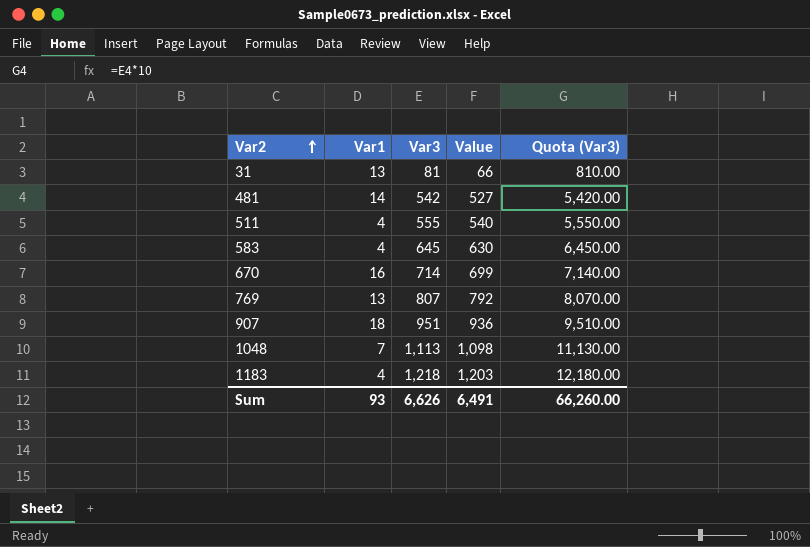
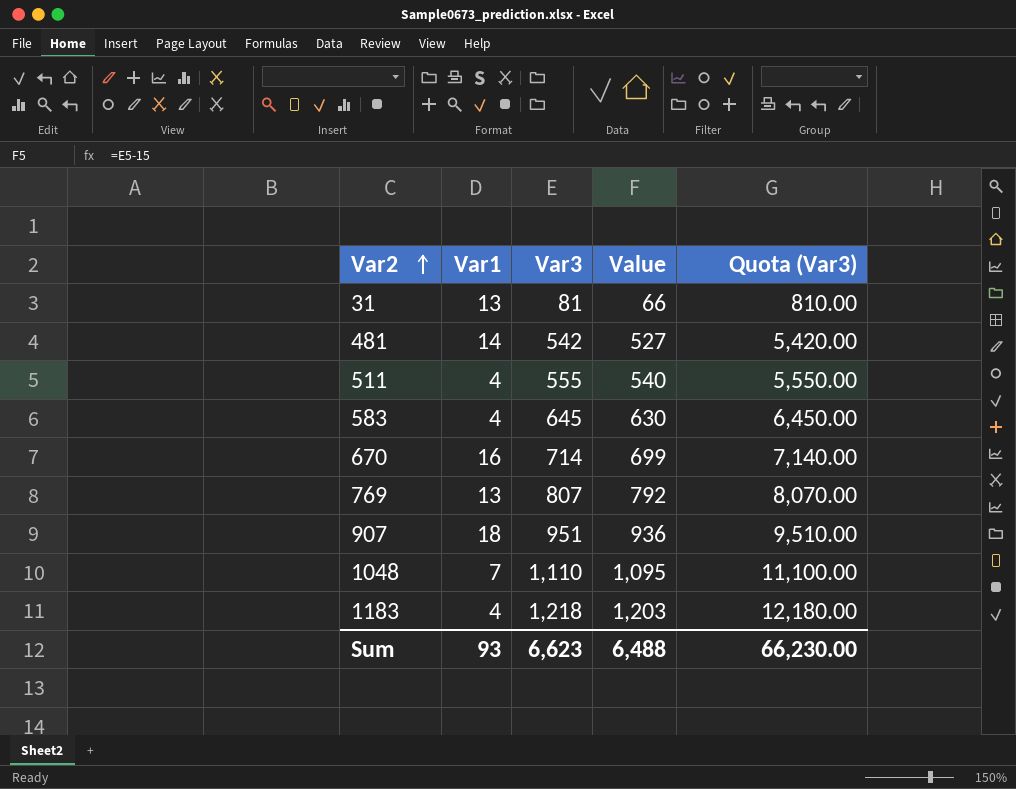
1048 | Var3: 1,113 -> 1,110
1048 | Value: 1,098 -> 1,095
1048 | Quota (Var3): 11,130.00 -> 11,100.00
Sum | Var3: 6,626 -> 6,623
Sum | Value: 6,491 -> 6,488
Sum | Quota (Var3): 66,260.00 -> 66,230.00

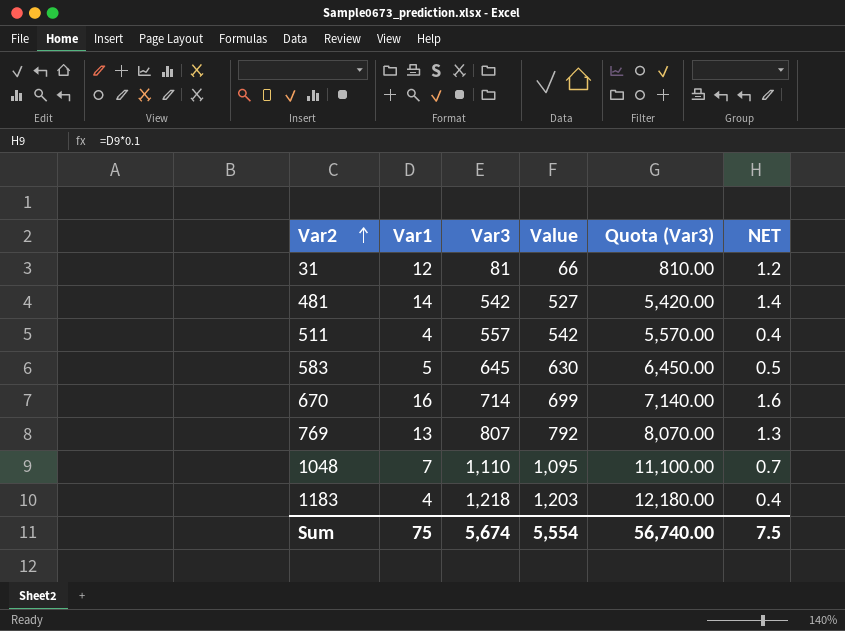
column NET | formula: none -> [Var1] * 0.1
row 907: 18 | 951 | 936 | 9,510.00 -> none
31 | Var1: 13 -> 12
511 | Var3: 555 -> 557
511 | Value: 540 -> 542
511 | Quota (Var3): 5,550.00 -> 5,570.00
583 | Var1: 4 -> 5
Sum | Var1: 93 -> 75
Sum | Var3: 6,623 -> 5,674
Sum | Value: 6,488 -> 5,554
Sum | Quota (Var3): 66,230.00 -> 56,740.00

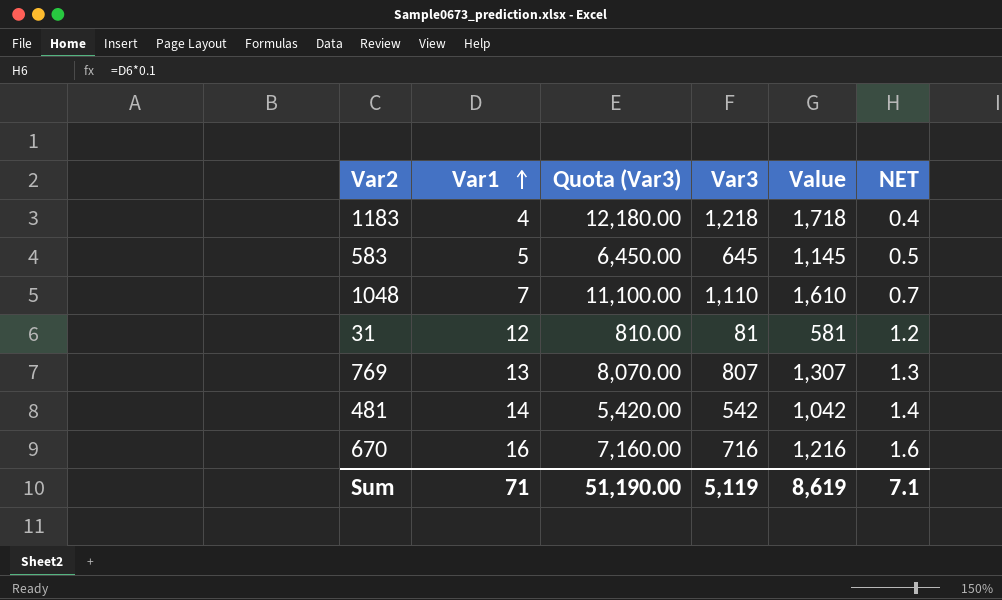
row order: Var2 ascending -> Var1 ascending
column Quota (Var3) | position: 5 -> 3
column Value | formula: [Var3] - 15 -> [Var3] + 500
row 511: 4 | 557 | 542 | 5,570.00 | 0.4 -> none
670 | Quota (Var3): 7,140.00 -> 7,160.00
670 | Var3: 714 -> 716
Sum | Var1: 75 -> 71
Sum | Quota (Var3): 56,740.00 -> 51,190.00
Sum | Var3: 5,674 -> 5,119
Sum | Value: 5,554 -> 8,619
Sum | NET: 7.5 -> 7.1

